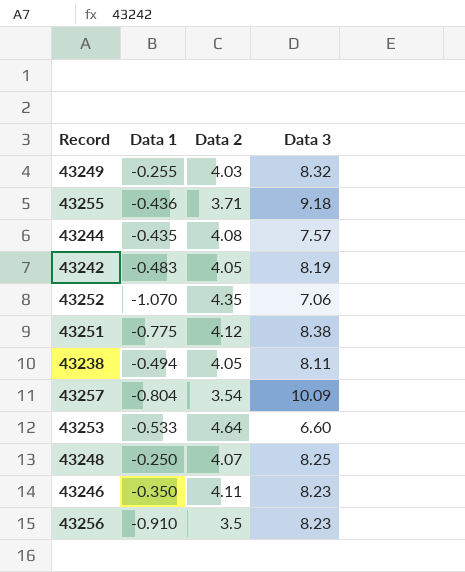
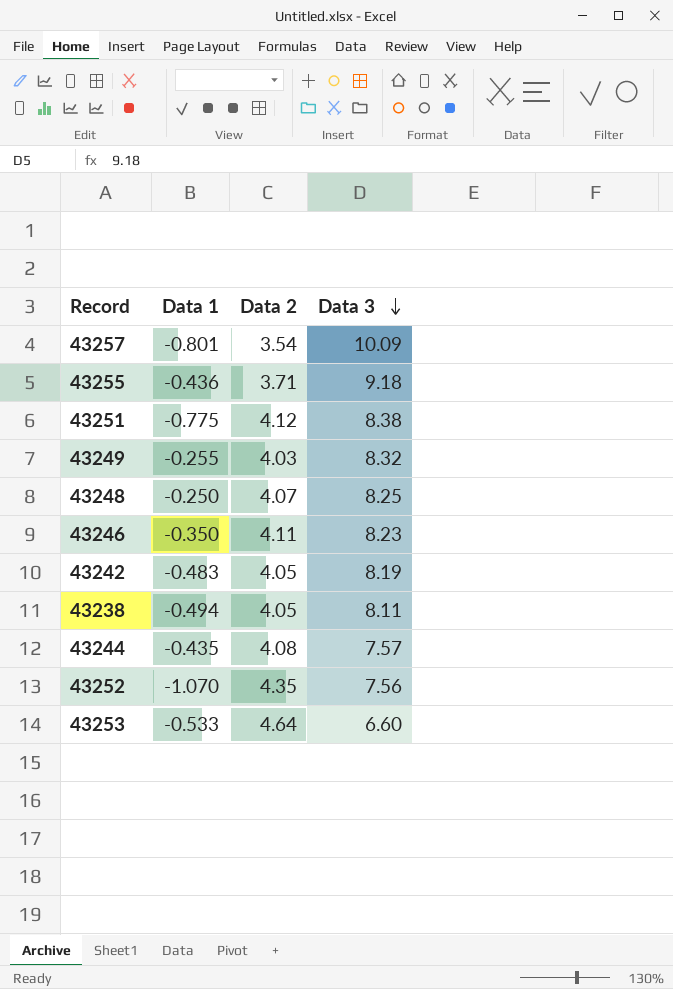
row order: none -> Data 3 descending
row 43256: -0.910 | 3.5 | 8.23 -> none
43257 | Data 1: -0.804 -> -0.801
43252 | Data 3: 7.06 -> 7.56

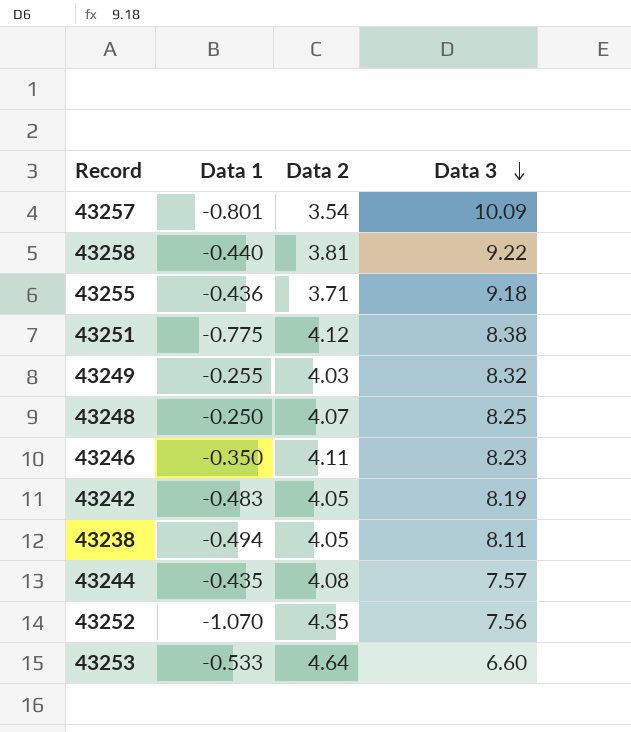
row 43258: none -> -0.440 | 3.81 | 9.22

